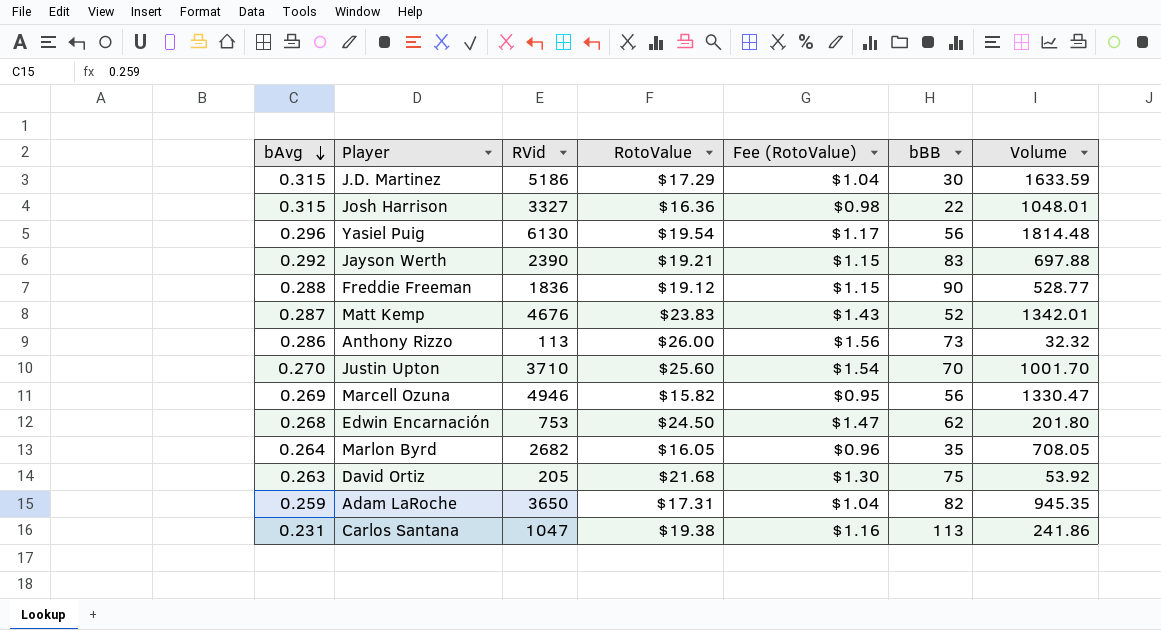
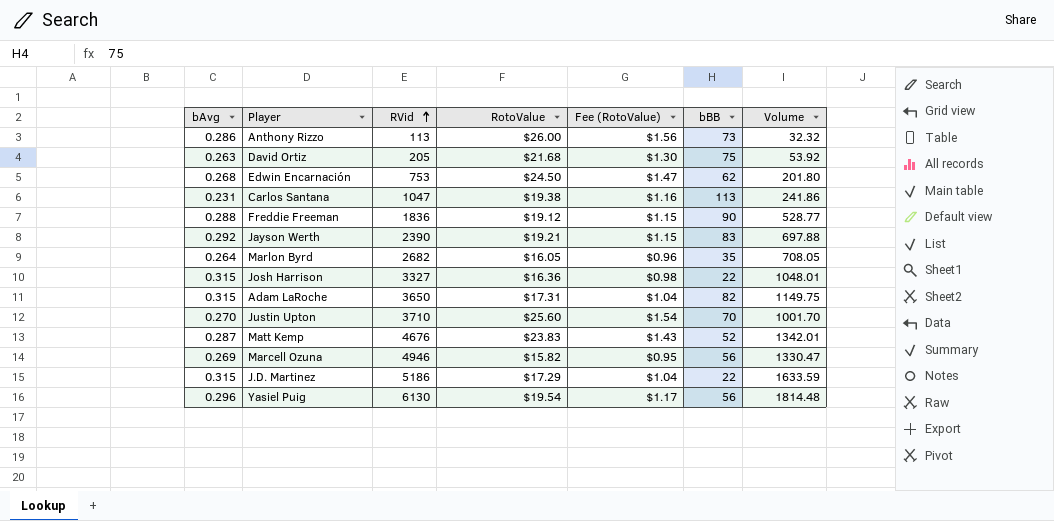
row order: bAvg descending -> RVid ascending
Adam LaRoche | bAvg: 0.259 -> 0.315
Adam LaRoche | Volume: 945.35 -> 1149.75
J.D. Martinez | bBB: 30 -> 22

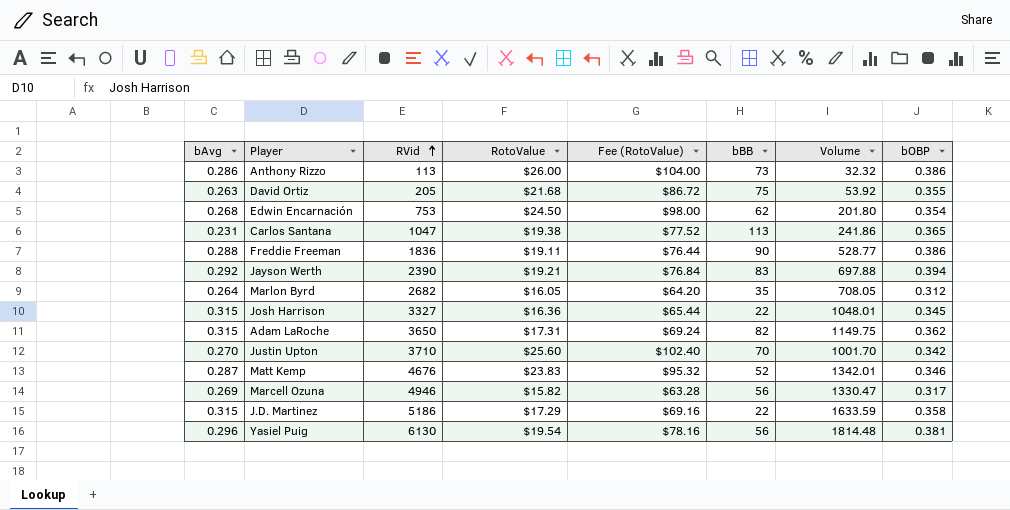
column Fee (RotoValue) | formula: [RotoValue] * 0.06 -> [RotoValue] * 4
column bOBP | position: none -> 8
Freddie Freeman | RotoValue: $19.12 -> $19.11

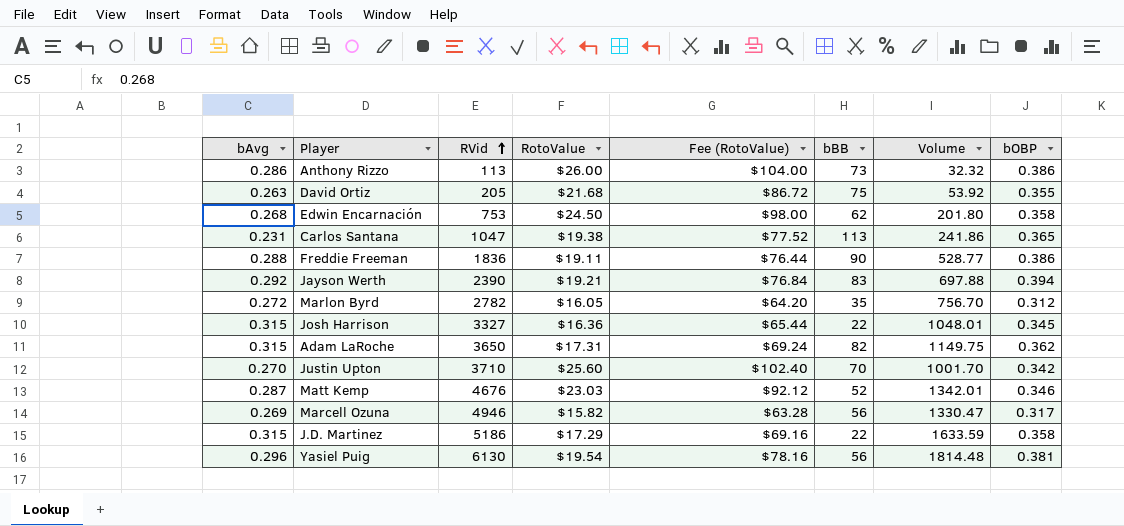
Edwin Encarnación | bOBP: 0.354 -> 0.358
Marlon Byrd | bAvg: 0.264 -> 0.272
Marlon Byrd | RVid: 2682 -> 2782
Marlon Byrd | Volume: 708.05 -> 756.70
Matt Kemp | RotoValue: $23.83 -> $23.03
Matt Kemp | Fee (RotoValue): $95.32 -> $92.12

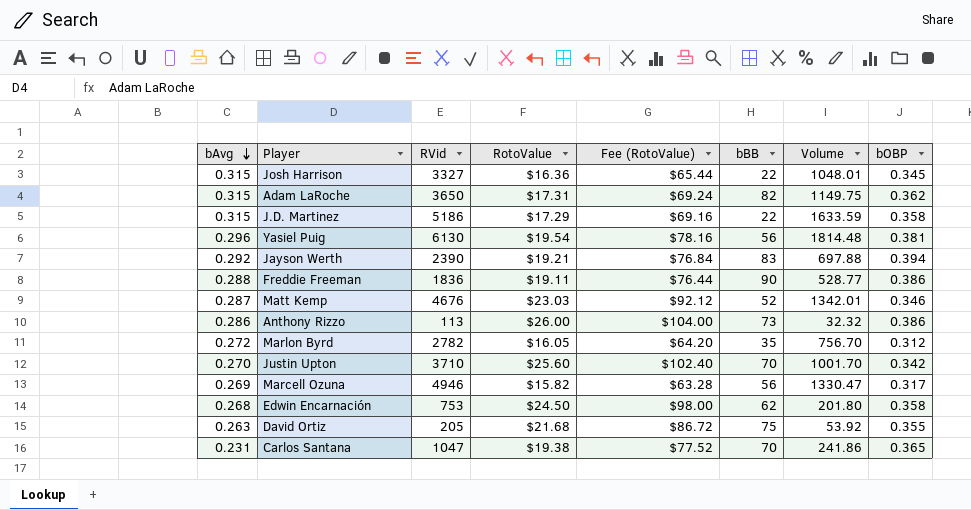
row order: RVid ascending -> bAvg descending
Carlos Santana | bBB: 113 -> 70

